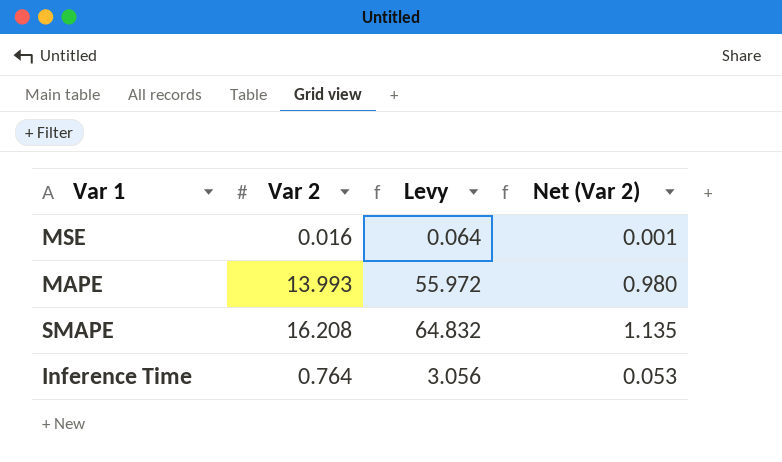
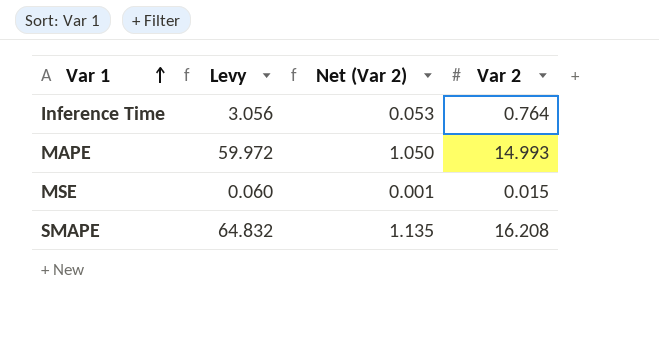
row order: none -> Var 1 ascending
column Var 2 | position: 2 -> 4
MAPE | Levy: 55.972 -> 59.972
MAPE | Net (Var 2): 0.980 -> 1.050
MAPE | Var 2: 13.993 -> 14.993
MSE | Levy: 0.064 -> 0.060
MSE | Var 2: 0.016 -> 0.015

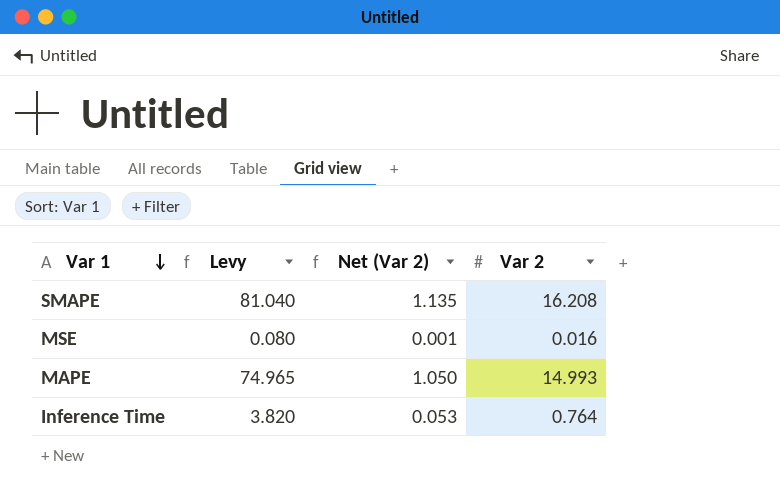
row order: Var 1 ascending -> Var 1 descending
column Levy | formula: [Var 2] * 4 -> [Var 2] * 5
MSE | Var 2: 0.015 -> 0.016

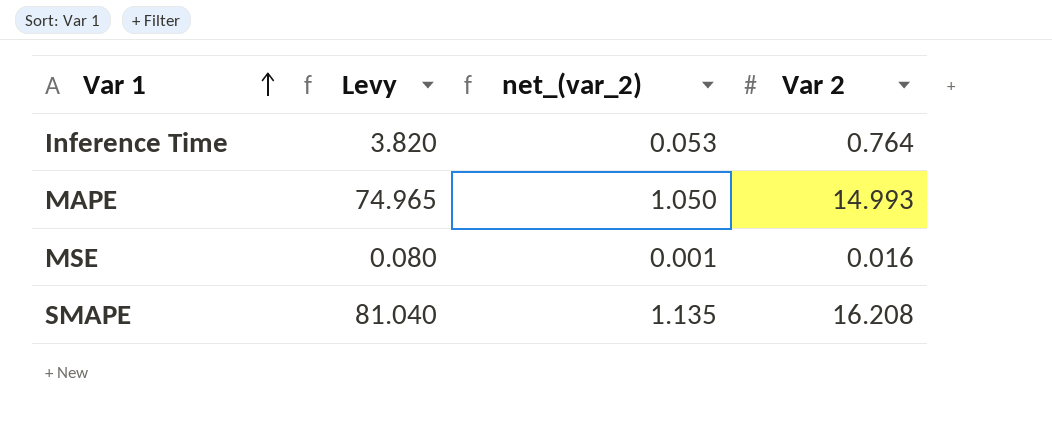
row order: Var 1 descending -> Var 1 ascending
column name: Net (Var 2) -> net_(var_2)

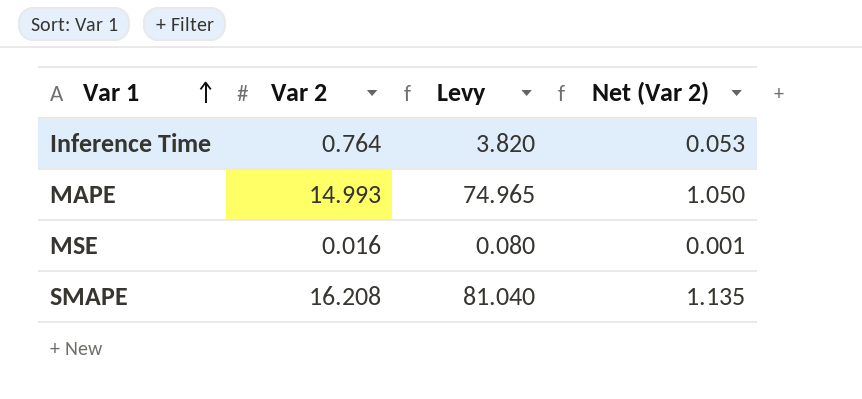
column Var 2 | position: 4 -> 2
column name: net_(var_2) -> Net (Var 2)

